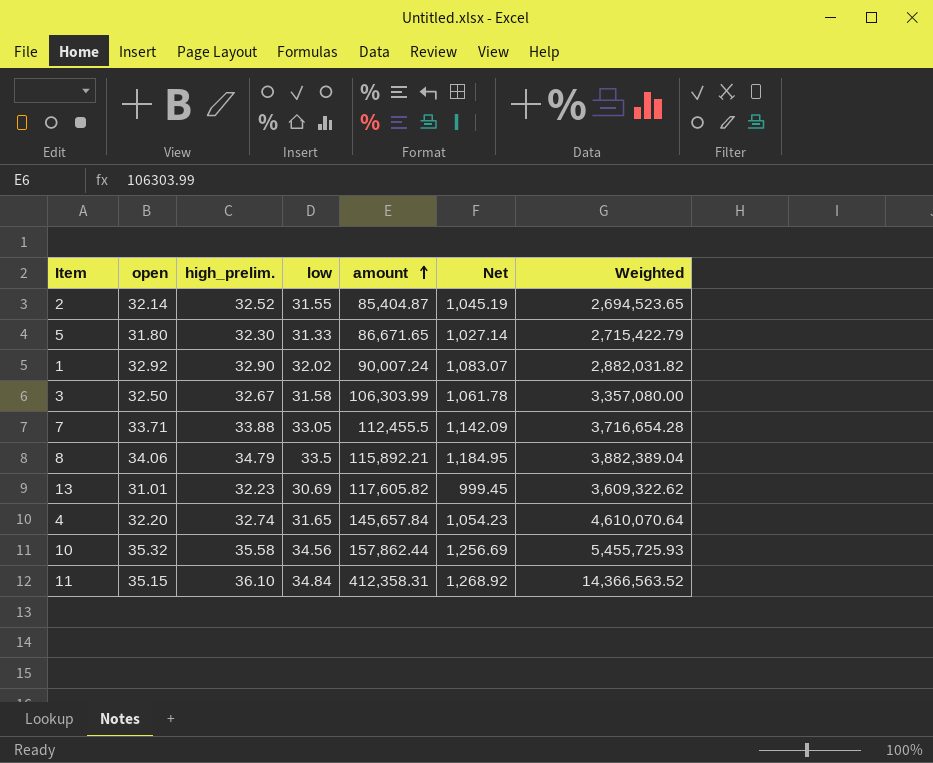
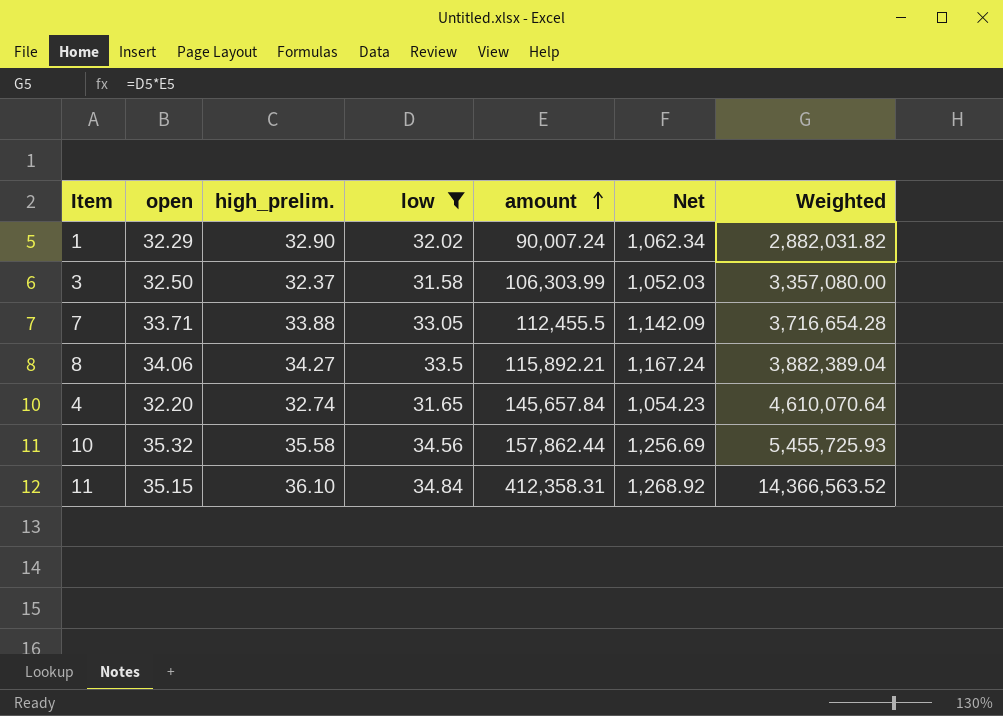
filter: none -> low >= 31.58
1 | open: 32.92 -> 32.29
1 | Net: 1,083.07 -> 1,062.34
3 | high_prelim.: 32.67 -> 32.37
3 | Net: 1,061.78 -> 1,052.03
8 | high_prelim.: 34.79 -> 34.27
8 | Net: 1,184.95 -> 1,167.24

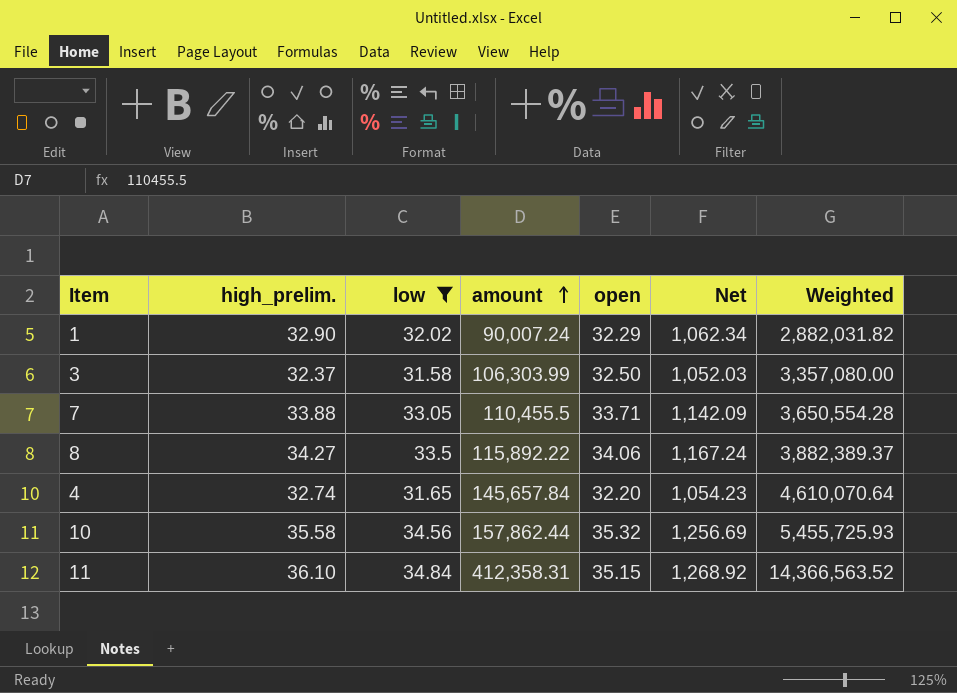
column open | position: 2 -> 5
7 | amount: 112,455.5 -> 110,455.5
7 | Weighted: 3,716,654.28 -> 3,650,554.28
8 | amount: 115,892.21 -> 115,892.22
8 | Weighted: 3,882,389.04 -> 3,882,389.37

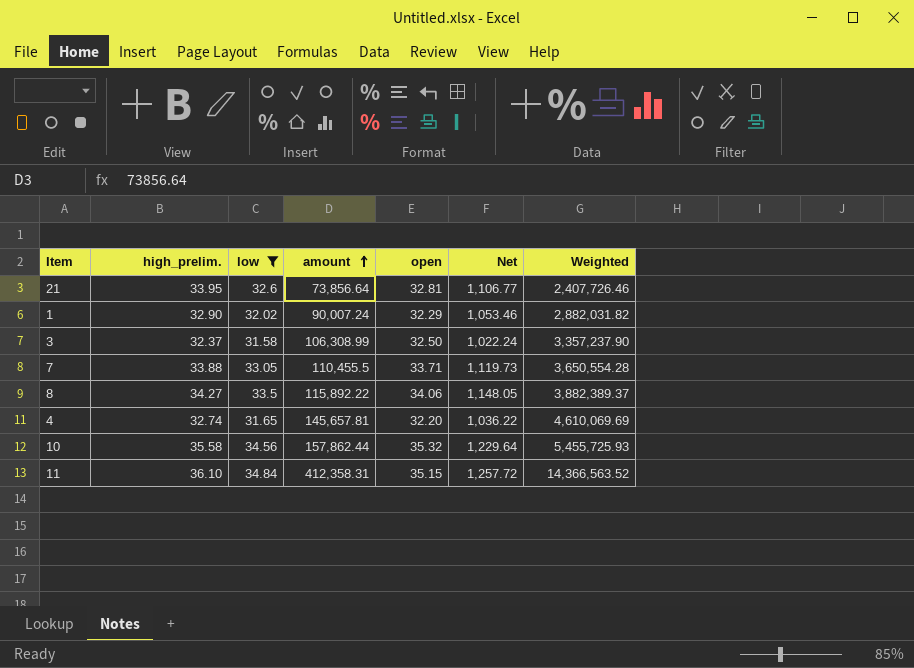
column Net | formula: [high_prelim.] * [open] -> [high_prelim.] * [low]
row 21: none -> 33.95 | 32.6 | 73,856.64 | 32.81 | 1,106.77 | 2,407,726.46
3 | amount: 106,303.99 -> 106,308.99
3 | Weighted: 3,357,080.00 -> 3,357,237.90
4 | amount: 145,657.84 -> 145,657.81
4 | Weighted: 4,610,070.64 -> 4,610,069.69

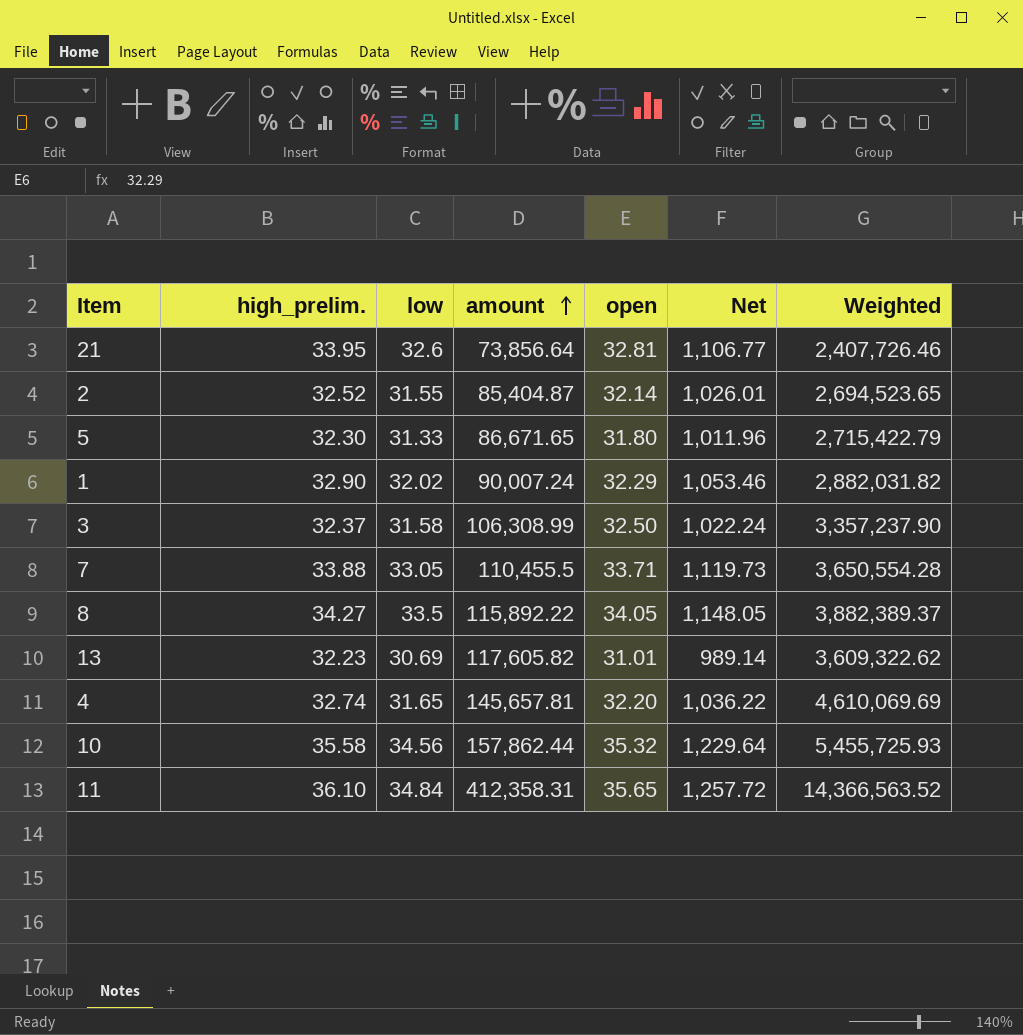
filter: low >= 31.58 -> none
8 | open: 34.06 -> 34.05
11 | open: 35.15 -> 35.65

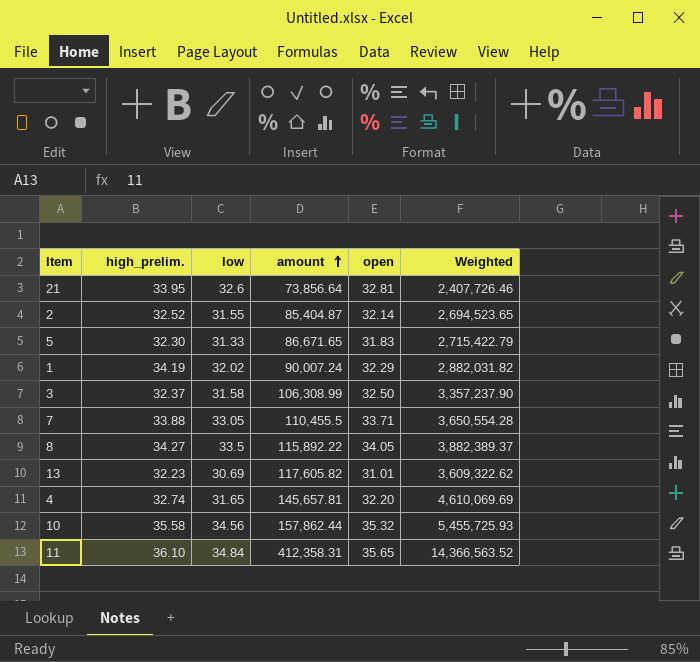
column Net | formula: [high_prelim.] * [low] -> none
5 | open: 31.80 -> 31.83
1 | high_prelim.: 32.90 -> 34.19

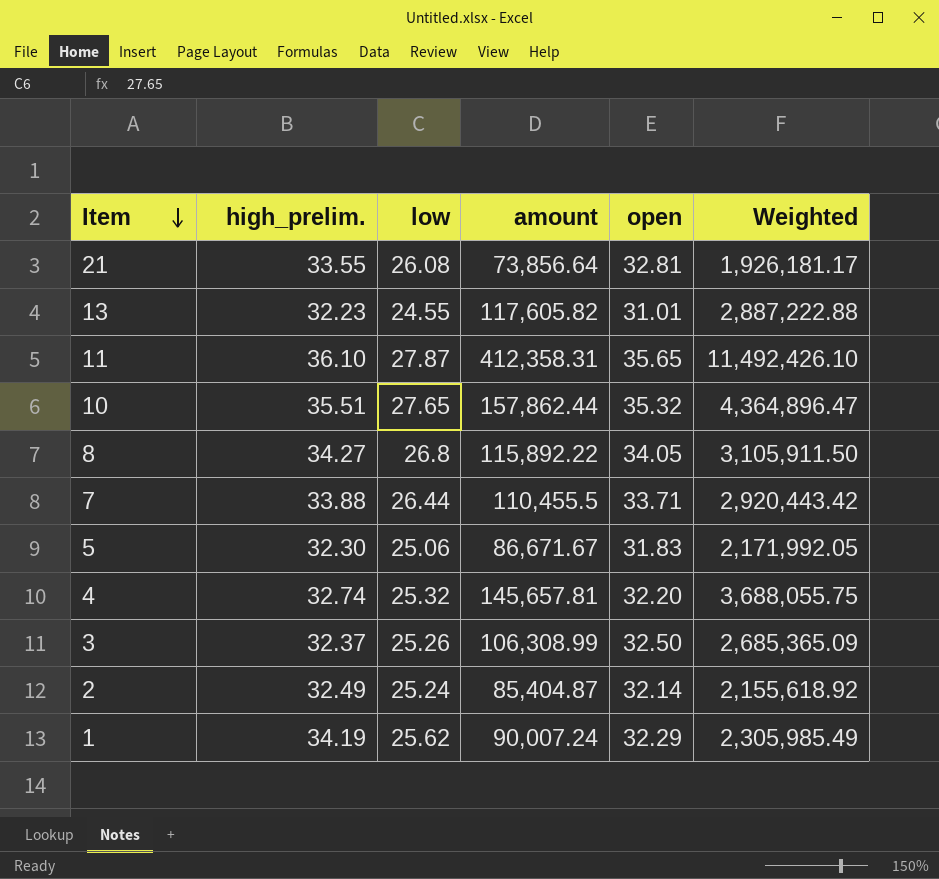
row order: amount ascending -> Item descending
21 | high_prelim.: 33.95 -> 33.55
21 | low: 32.6 -> 26.08
21 | Weighted: 2,407,726.46 -> 1,926,181.17
13 | low: 30.69 -> 24.55
13 | Weighted: 3,609,322.62 -> 2,887,222.88
11 | low: 34.84 -> 27.87
11 | Weighted: 14,366,563.52 -> 11,492,426.10
10 | high_prelim.: 35.58 -> 35.51
10 | low: 34.56 -> 27.65
10 | Weighted: 5,455,725.93 -> 4,364,896.47
8 | low: 33.5 -> 26.8
8 | Weighted: 3,882,389.37 -> 3,105,911.50
7 | low: 33.05 -> 26.44
7 | Weighted: 3,650,554.28 -> 2,920,443.42
5 | low: 31.33 -> 25.06
5 | amount: 86,671.65 -> 86,671.67
5 | Weighted: 2,715,422.79 -> 2,171,992.05
4 | low: 31.65 -> 25.32
4 | Weighted: 4,610,069.69 -> 3,688,055.75
3 | low: 31.58 -> 25.26
3 | Weighted: 3,357,237.90 -> 2,685,365.09
2 | high_prelim.: 32.52 -> 32.49
2 | low: 31.55 -> 25.24
2 | Weighted: 2,694,523.65 -> 2,155,618.92
1 | low: 32.02 -> 25.62
1 | Weighted: 2,882,031.82 -> 2,305,985.49

